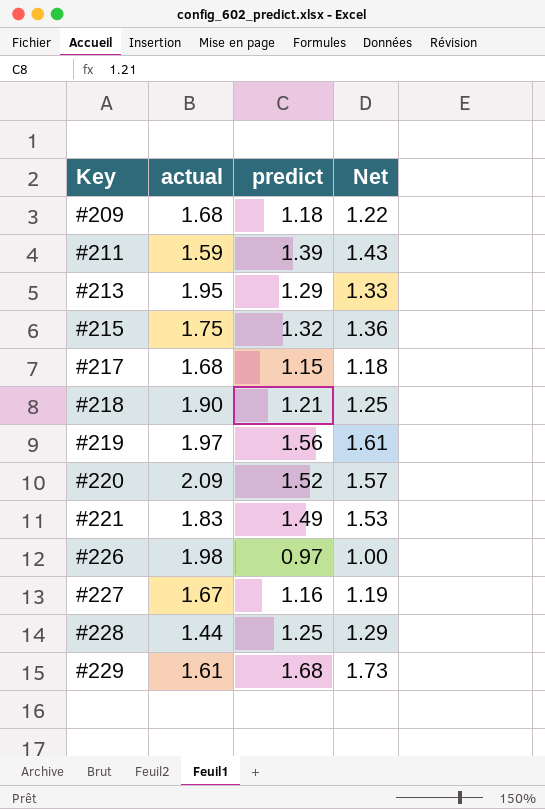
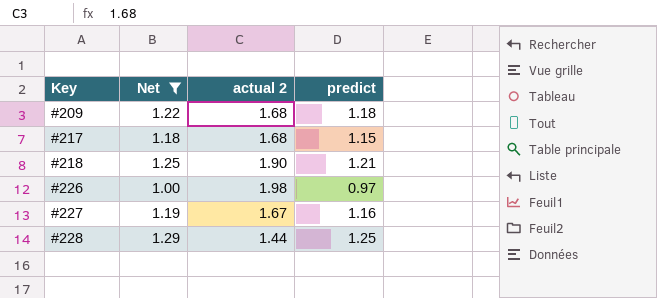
filter: none -> Net <= 1.29
column Net | position: 4 -> 2
column name: actual -> actual 2

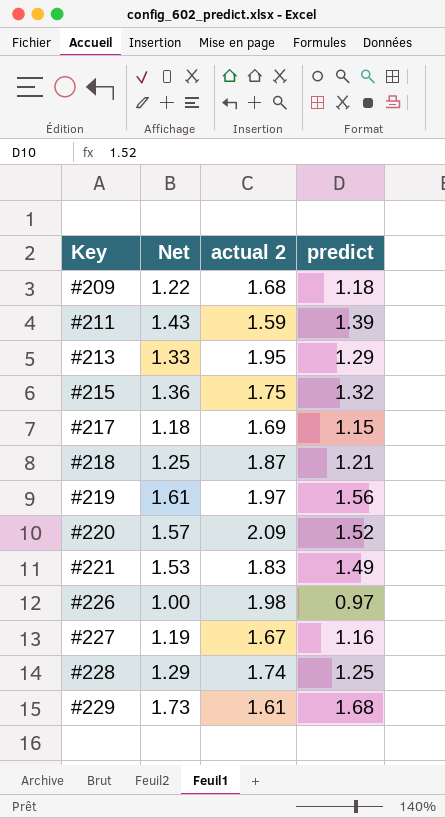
filter: Net <= 1.29 -> none
#217 | actual 2: 1.68 -> 1.69
#218 | actual 2: 1.90 -> 1.87
#228 | actual 2: 1.44 -> 1.74

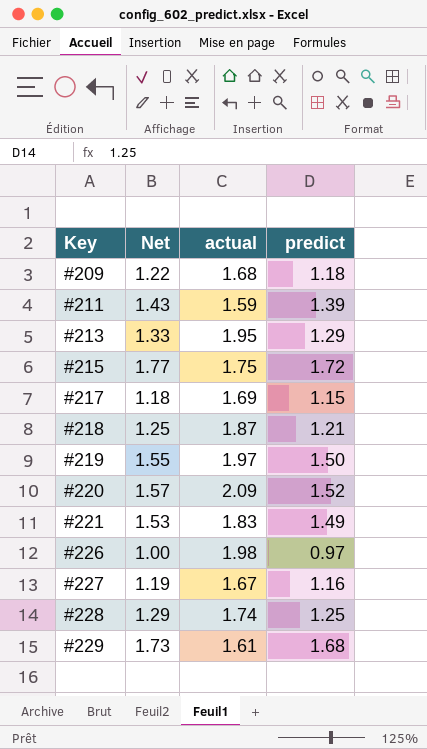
column name: actual 2 -> actual
#215 | Net: 1.36 -> 1.77
#215 | predict: 1.32 -> 1.72
#219 | Net: 1.61 -> 1.55
#219 | predict: 1.56 -> 1.50

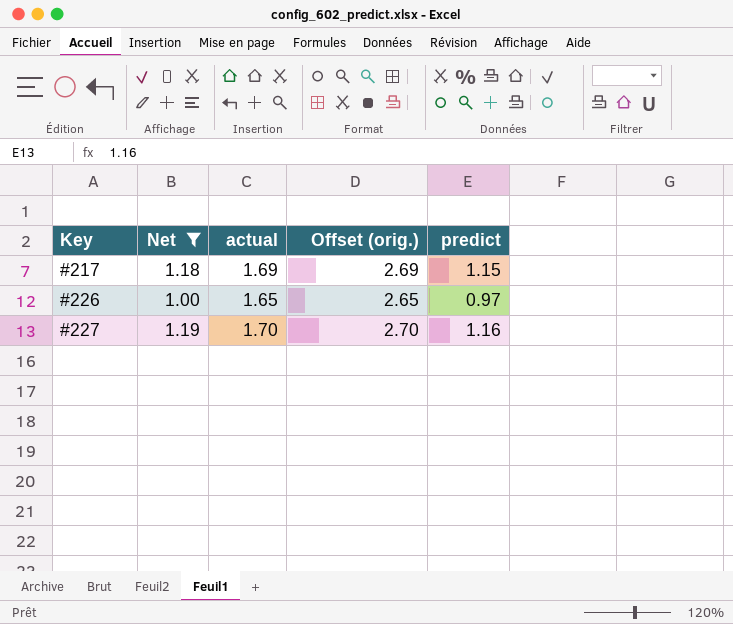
filter: none -> Net <= 1.19
column Offset (orig.) | formula: none -> [actual] + 1
#226 | actual: 1.98 -> 1.65
#227 | actual: 1.67 -> 1.70

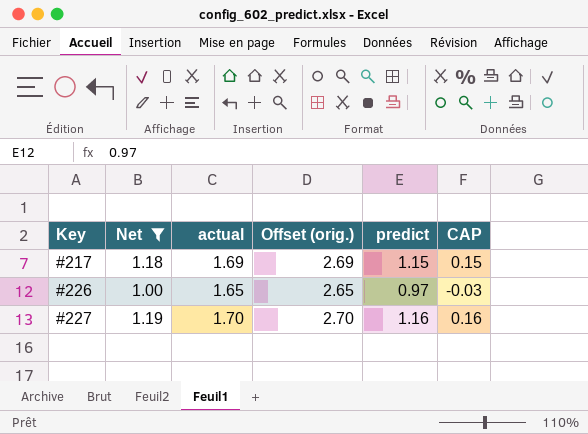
column CAP | formula: none -> [predict] - 1

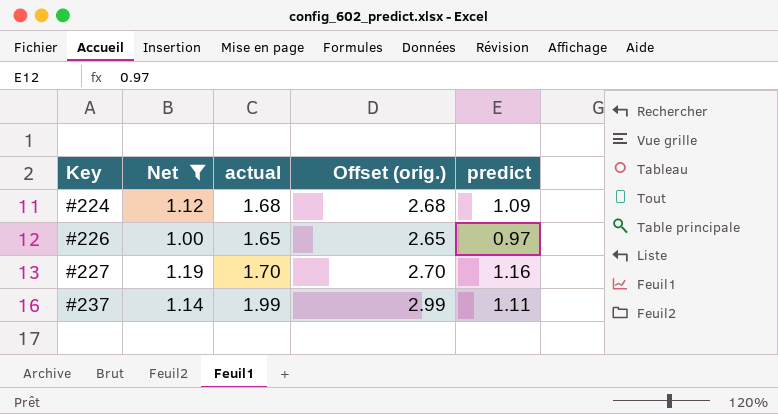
column CAP | formula: [predict] - 1 -> none
row #217: 1.18 | 1.69 | 2.69 | 1.15 | 0.15 -> none
row #224: none -> 1.12 | 1.68 | 2.68 | 1.09
row #237: none -> 1.14 | 1.99 | 2.99 | 1.11

